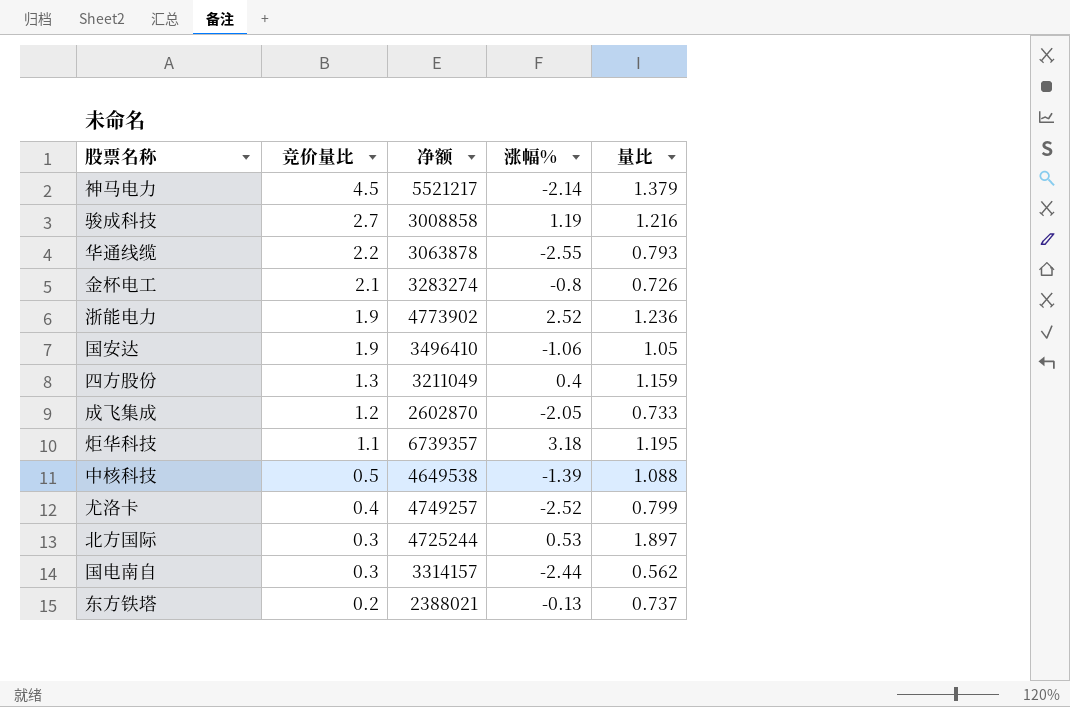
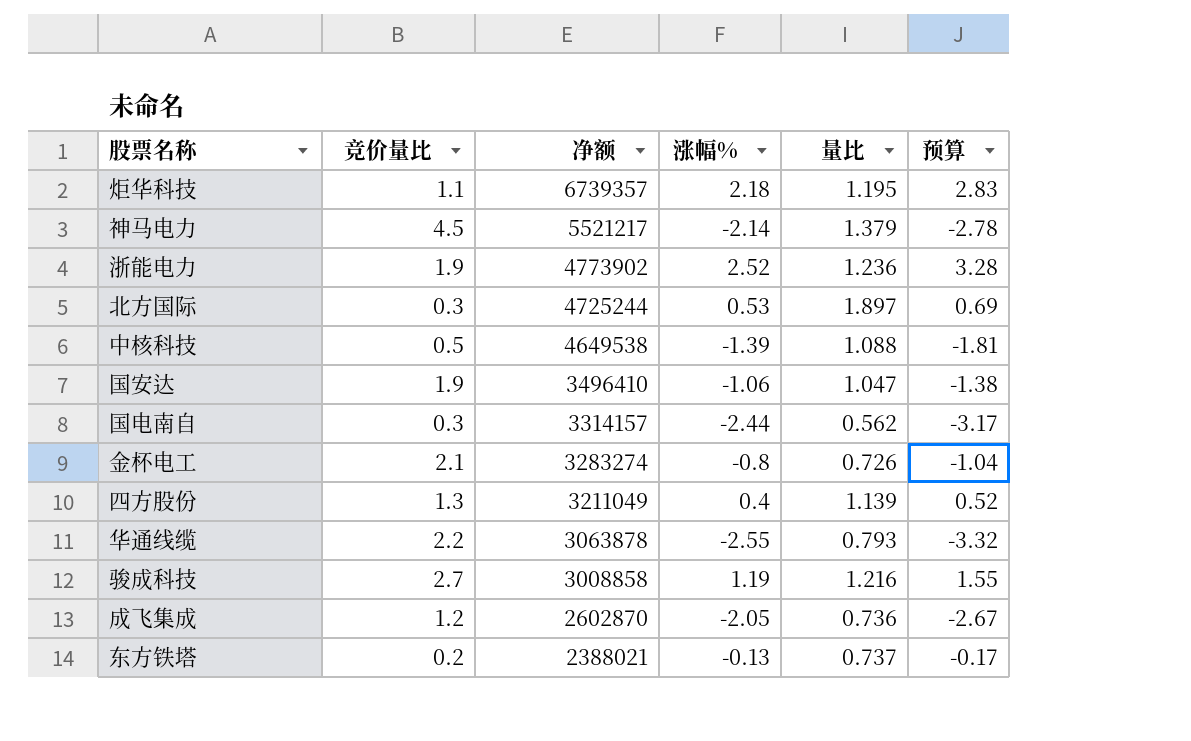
row order: 竞价量比 descending -> 净额 descending
column 预算 | formula: none -> [涨幅%] * 1.3
row 尤洛卡: 0.4 | 4749257 | -2.52 | 0.799 -> none
炬华科技 | 涨幅%: 3.18 -> 2.18
国安达 | 量比: 1.05 -> 1.047
四方股份 | 量比: 1.159 -> 1.139
成飞集成 | 量比: 0.733 -> 0.736

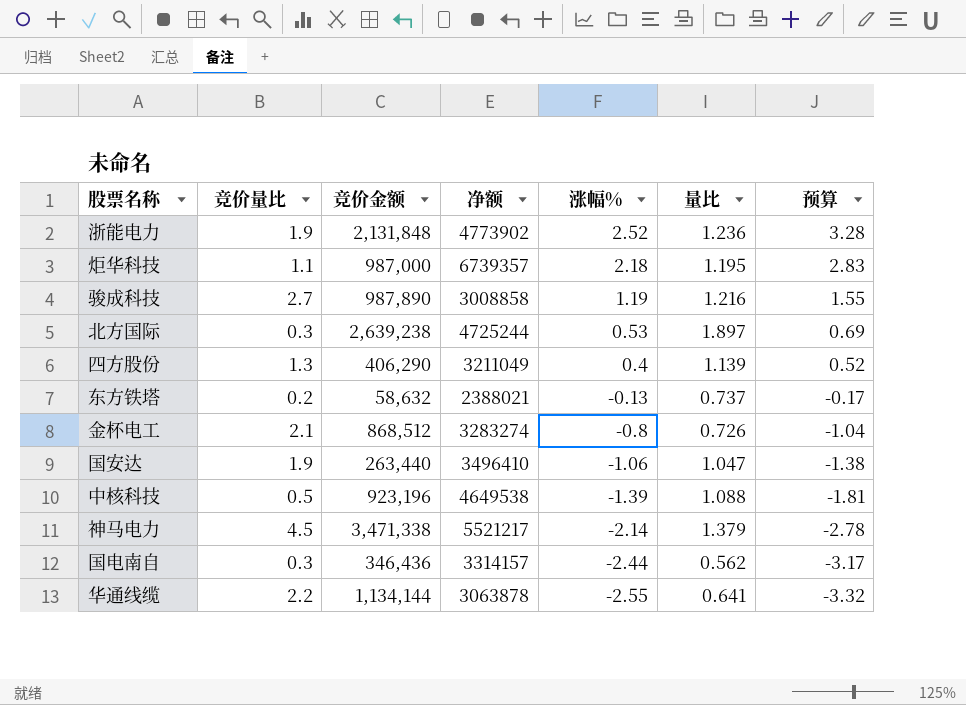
row order: 净额 descending -> 涨幅% descending
column 竞价金额 | position: none -> 3
row 成飞集成: 1.2 | 2602870 | -2.05 | 0.736 | -2.67 -> none
华通线缆 | 量比: 0.793 -> 0.641

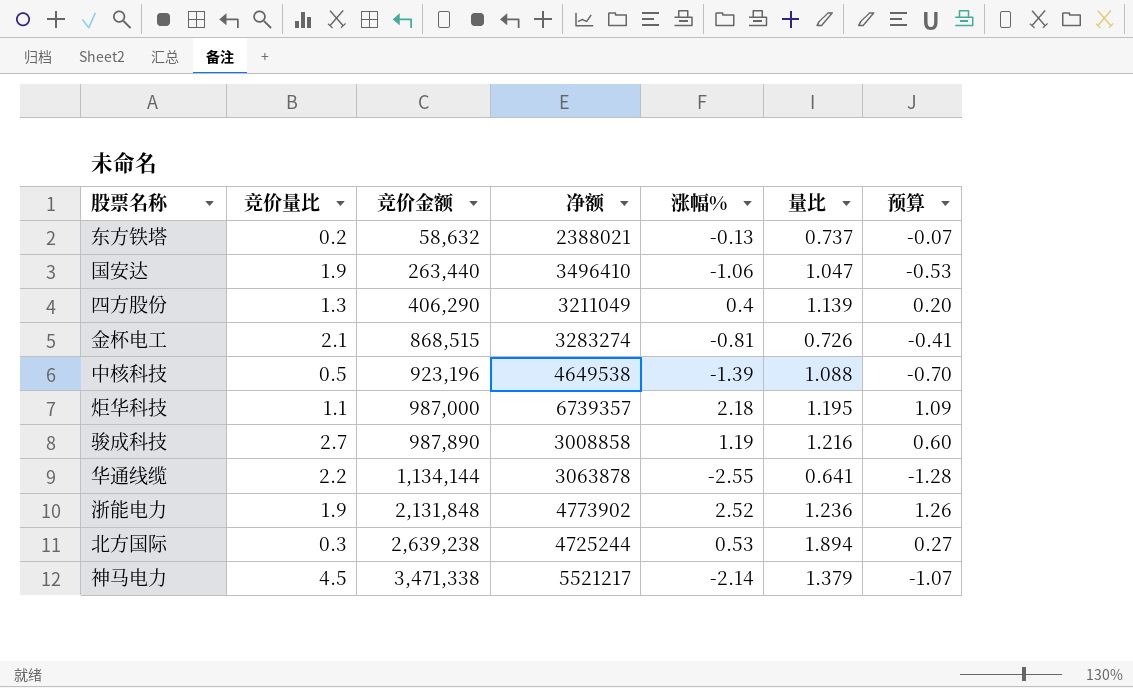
row order: 涨幅% descending -> 竞价金额 ascending
column 预算 | formula: [涨幅%] * 1.3 -> [涨幅%] * 0.5
row 国电南自: 0.3 | 346,436 | 3314157 | -2.44 | 0.562 | -3.17 -> none
金杯电工 | 竞价金额: 868,512 -> 868,515
金杯电工 | 涨幅%: -0.8 -> -0.81
北方国际 | 量比: 1.897 -> 1.894

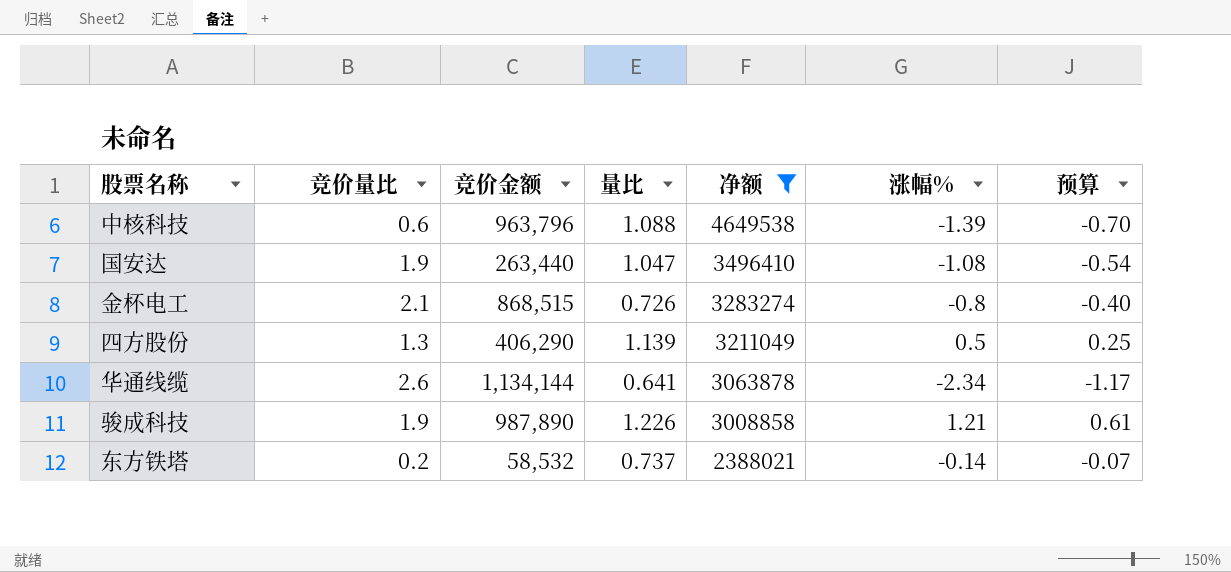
filter: none -> 净额 <= 4649538
row order: 竞价金额 ascending -> 净额 descending
column 量比 | position: 6 -> 4
中核科技 | 竞价量比: 0.5 -> 0.6
中核科技 | 竞价金额: 923,196 -> 963,796
国安达 | 涨幅%: -1.06 -> -1.08
国安达 | 预算: -0.53 -> -0.54
金杯电工 | 涨幅%: -0.81 -> -0.8
金杯电工 | 预算: -0.41 -> -0.40
四方股份 | 涨幅%: 0.4 -> 0.5
四方股份 | 预算: 0.20 -> 0.25
华通线缆 | 竞价量比: 2.2 -> 2.6
华通线缆 | 涨幅%: -2.55 -> -2.34
华通线缆 | 预算: -1.28 -> -1.17
骏成科技 | 竞价量比: 2.7 -> 1.9
骏成科技 | 量比: 1.216 -> 1.226
骏成科技 | 涨幅%: 1.19 -> 1.21
骏成科技 | 预算: 0.60 -> 0.61
东方铁塔 | 竞价金额: 58,632 -> 58,532
东方铁塔 | 涨幅%: -0.13 -> -0.14

